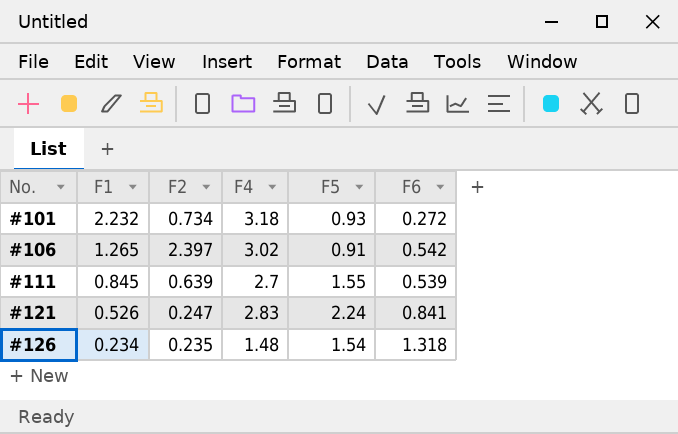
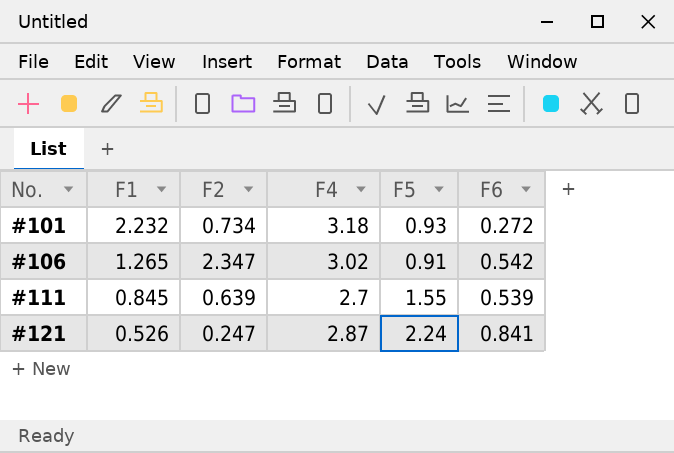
row #126: 0.234 | 0.235 | 1.48 | 1.54 | 1.318 -> none
#106 | F2: 2.397 -> 2.347
#121 | F4: 2.83 -> 2.87

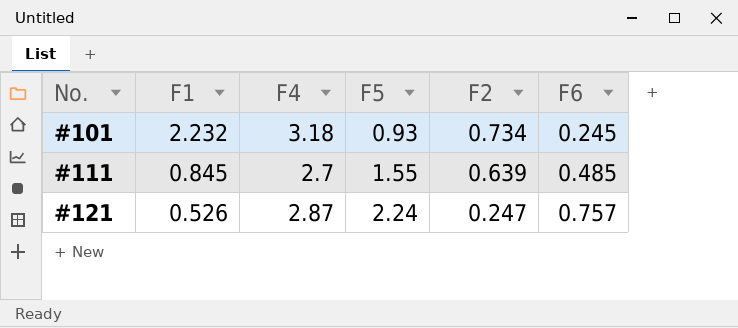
column F2 | position: 3 -> 5
row #106: 1.265 | 2.347 | 3.02 | 0.91 | 0.542 -> none
#101 | F6: 0.272 -> 0.245
#111 | F6: 0.539 -> 0.485
#121 | F6: 0.841 -> 0.757

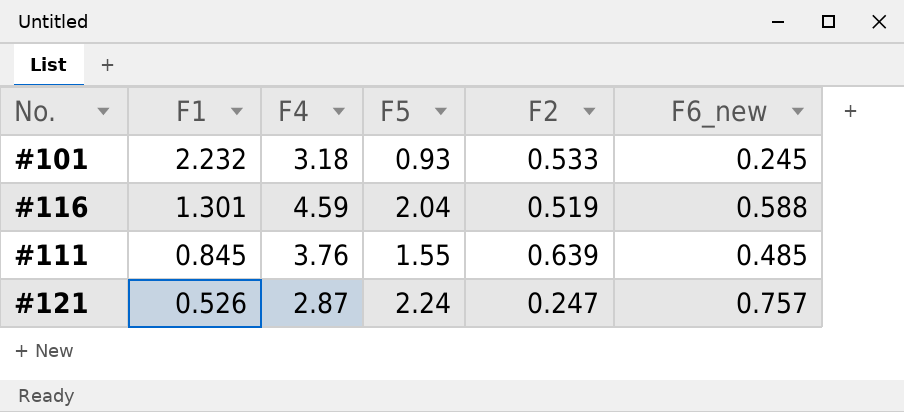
column name: F6 -> F6_new
#101 | F2: 0.734 -> 0.533
row #116: none -> 1.301 | 4.59 | 2.04 | 0.519 | 0.588
#111 | F4: 2.7 -> 3.76

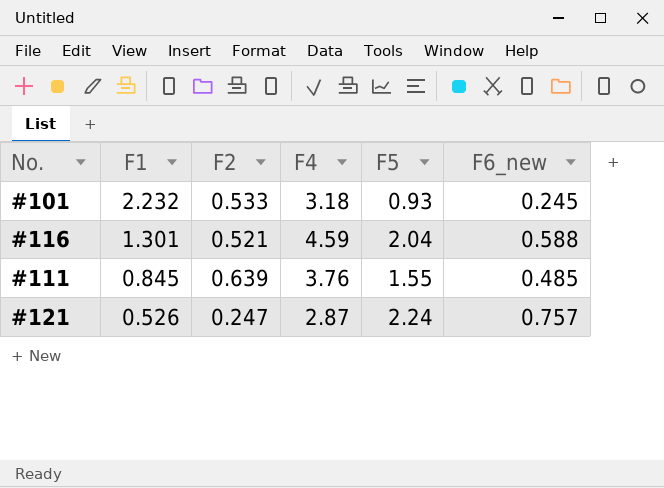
column F2 | position: 5 -> 3
#116 | F2: 0.519 -> 0.521

